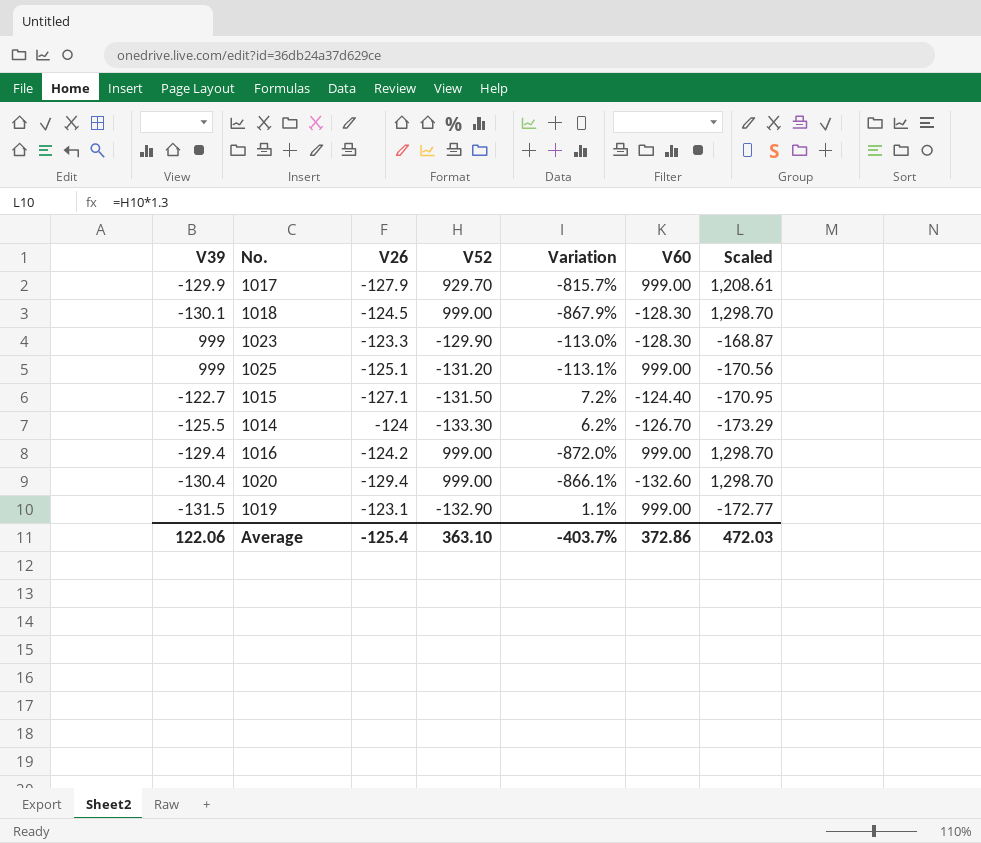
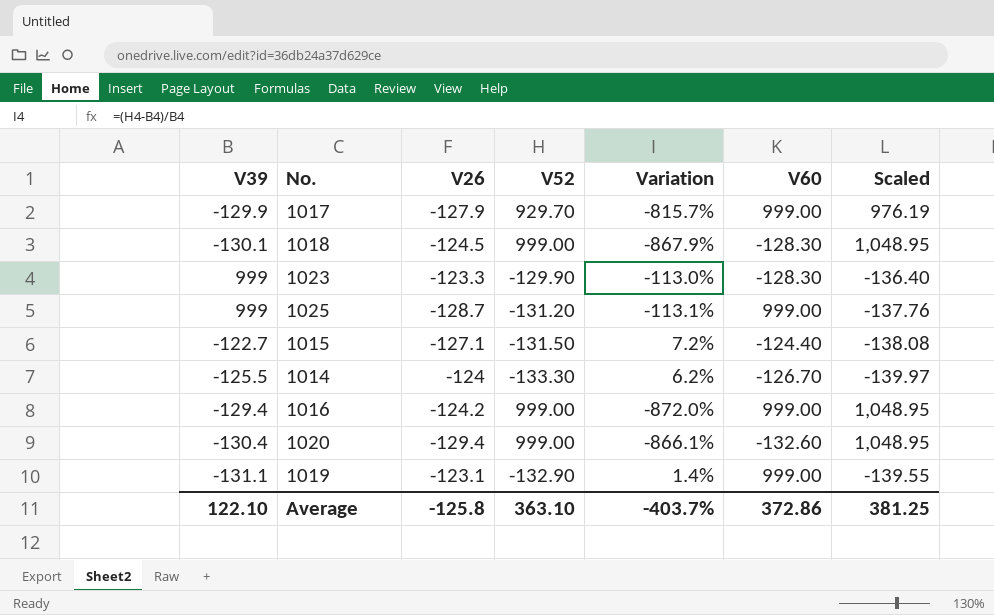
column Scaled | formula: [V52] * 1.3 -> [V52] * 1.05
1025 | V26: -125.1 -> -128.7
1019 | V39: -131.5 -> -131.1
1019 | Variation: 1.1% -> 1.4%
Average | V39: 122.06 -> 122.10
Average | V26: -125.4 -> -125.8
Average | Scaled: 472.03 -> 381.25

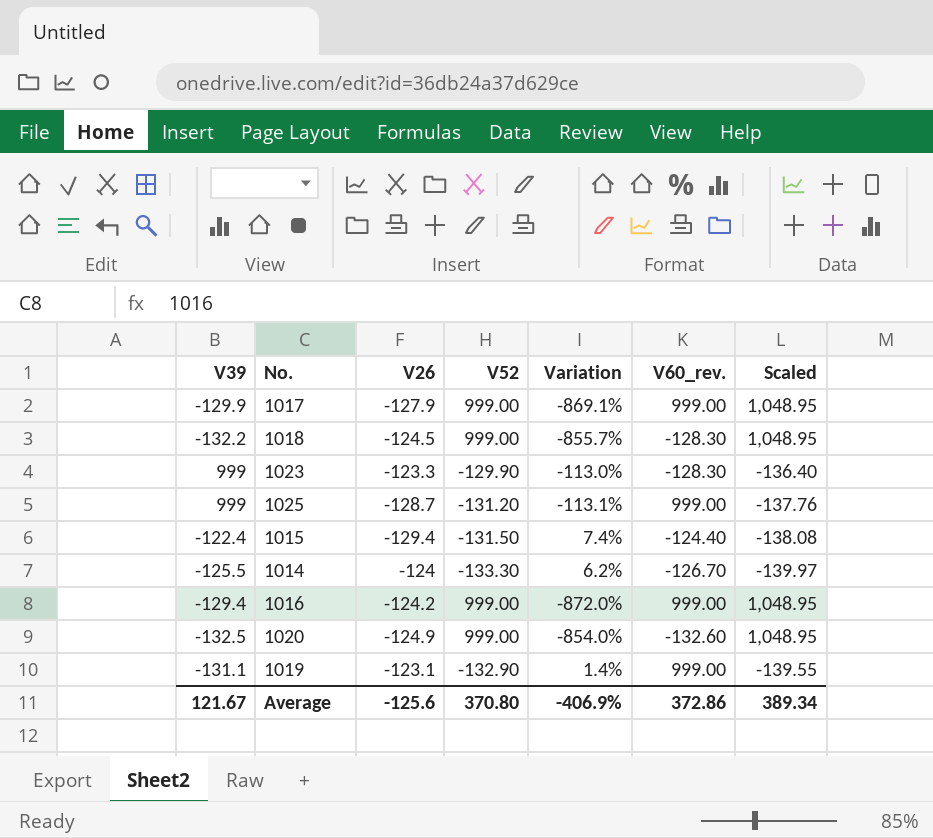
column name: V60 -> V60_rev.
1017 | V52: 929.70 -> 999.00
1017 | Variation: -815.7% -> -869.1%
1017 | Scaled: 976.19 -> 1,048.95
1018 | V39: -130.1 -> -132.2
1018 | Variation: -867.9% -> -855.7%
1015 | V39: -122.7 -> -122.4
1015 | V26: -127.1 -> -129.4
1015 | Variation: 7.2% -> 7.4%
1020 | V39: -130.4 -> -132.5
1020 | V26: -129.4 -> -124.9
1020 | Variation: -866.1% -> -854.0%
Average | V39: 122.10 -> 121.67
Average | V26: -125.8 -> -125.6
Average | V52: 363.10 -> 370.80
Average | Variation: -403.7% -> -406.9%
Average | Scaled: 381.25 -> 389.34

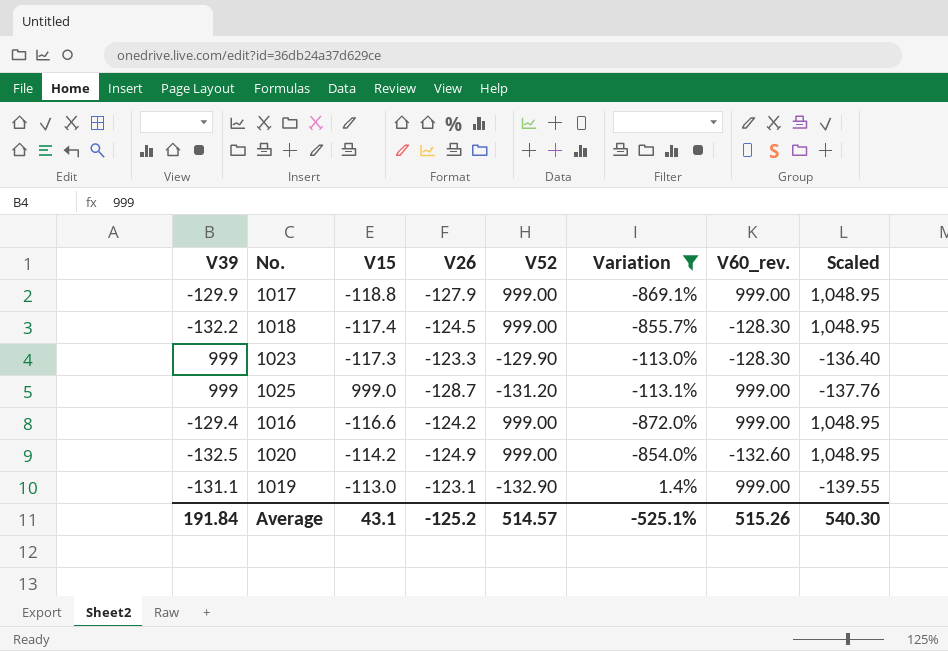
filter: none -> Variation <= 1.4%
column V15 | position: none -> 3
Average | V39: 121.67 -> 191.84
Average | V26: -125.6 -> -125.2
Average | V52: 370.80 -> 514.57
Average | Variation: -406.9% -> -525.1%
Average | V60_rev.: 372.86 -> 515.26
Average | Scaled: 389.34 -> 540.30

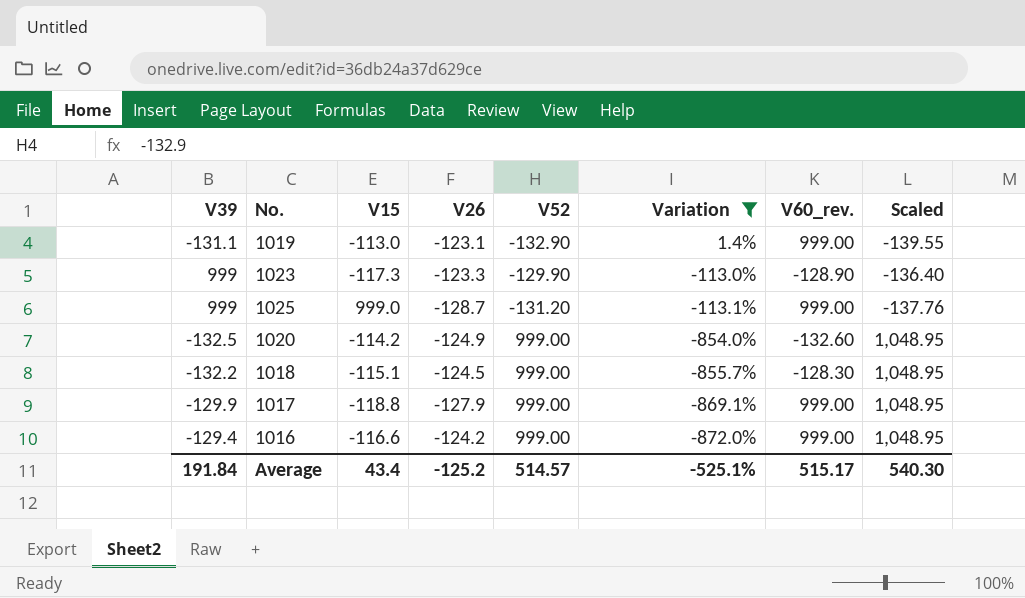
row order: none -> Variation descending
1023 | V60_rev.: -128.30 -> -128.90
1018 | V15: -117.4 -> -115.1
Average | V15: 43.1 -> 43.4
Average | V60_rev.: 515.26 -> 515.17

